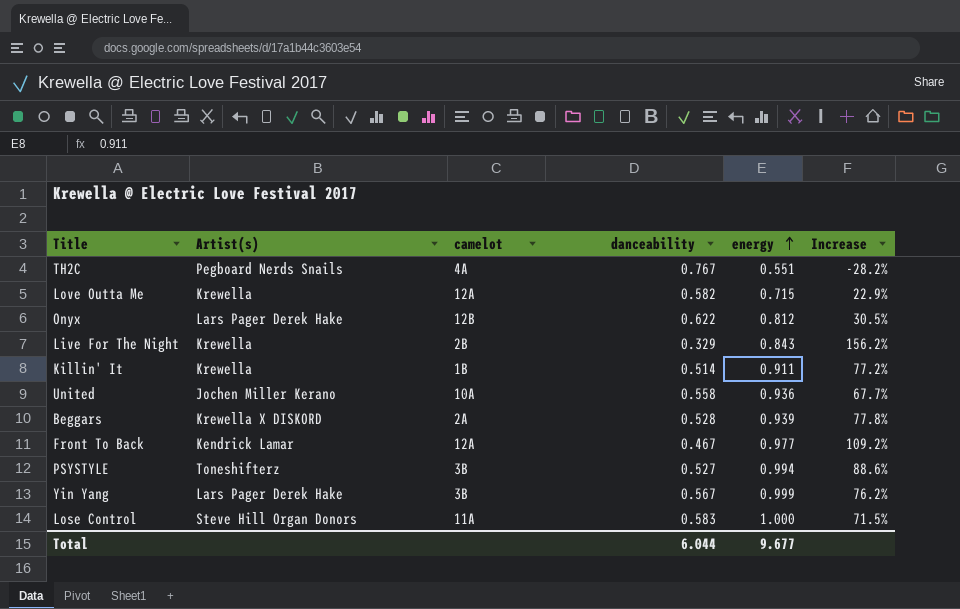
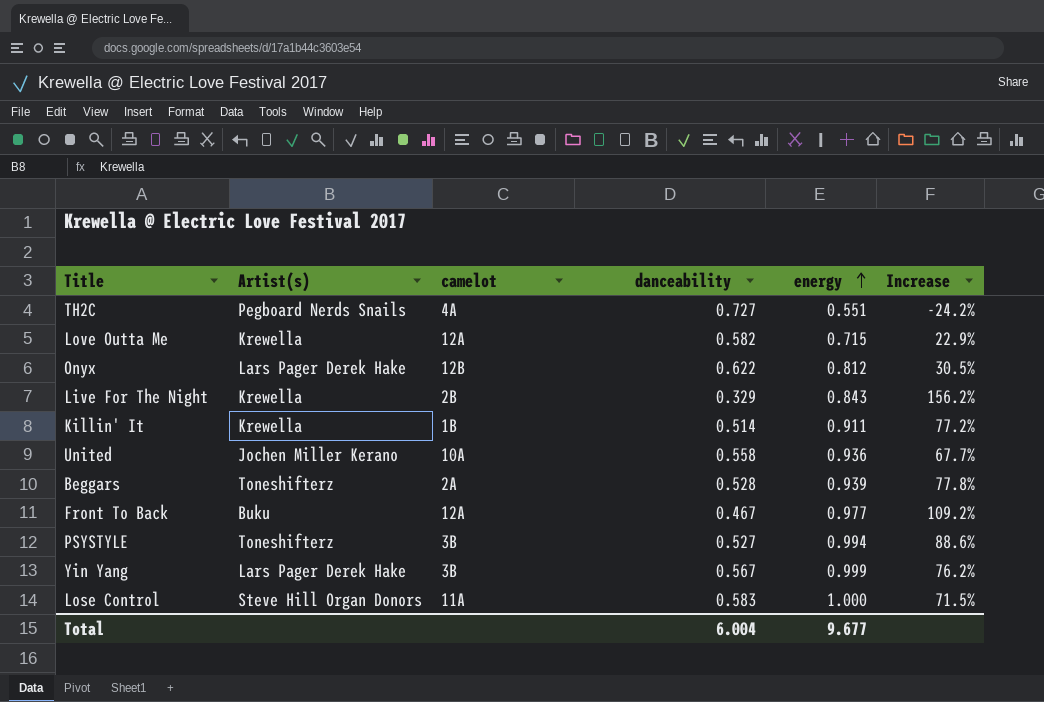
TH2C | danceability: 0.767 -> 0.727
TH2C | Increase: -28.2% -> -24.2%
Beggars | Artist(s): Krewella X DISKORD -> Toneshifterz
Front To Back | Artist(s): Kendrick Lamar -> Buku
Total | danceability: 6.044 -> 6.004

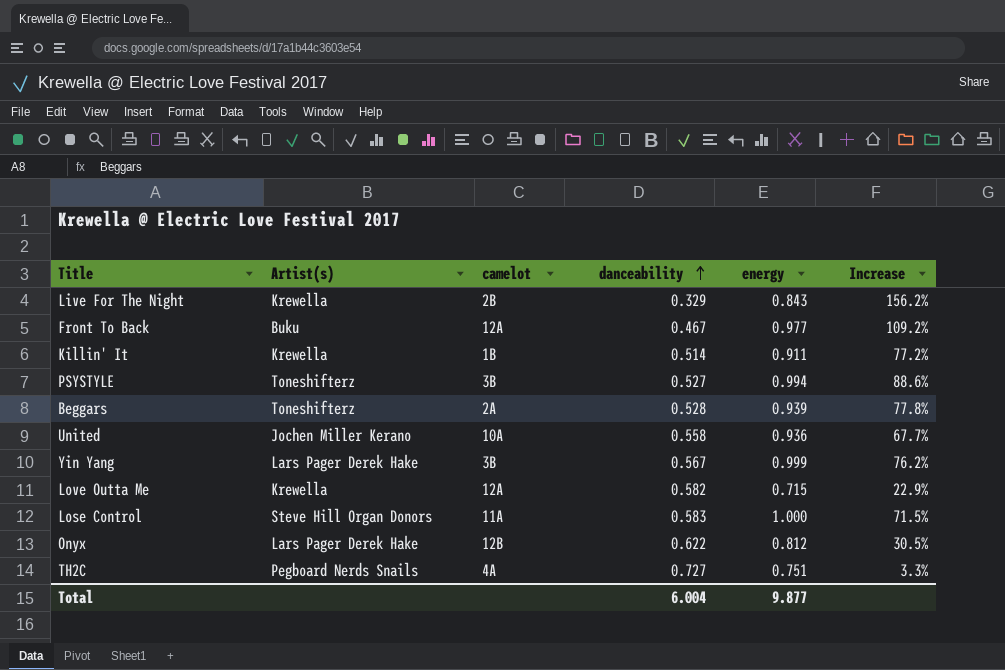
row order: energy ascending -> danceability ascending
TH2C | energy: 0.551 -> 0.751
TH2C | Increase: -24.2% -> 3.3%
Total | energy: 9.677 -> 9.877

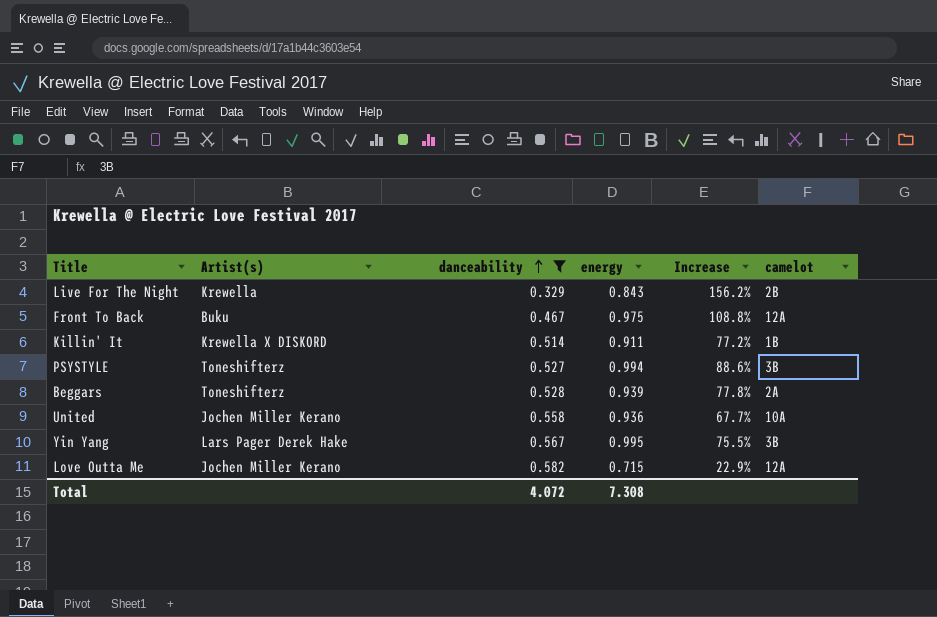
filter: none -> danceability <= 0.582
column camelot | position: 3 -> 6
Front To Back | energy: 0.977 -> 0.975
Front To Back | Increase: 109.2% -> 108.8%
Killin' It | Artist(s): Krewella -> Krewella X DISKORD
Yin Yang | energy: 0.999 -> 0.995
Yin Yang | Increase: 76.2% -> 75.5%
Love Outta Me | Artist(s): Krewella -> Jochen Miller Kerano
Total | danceability: 6.004 -> 4.072
Total | energy: 9.877 -> 7.308

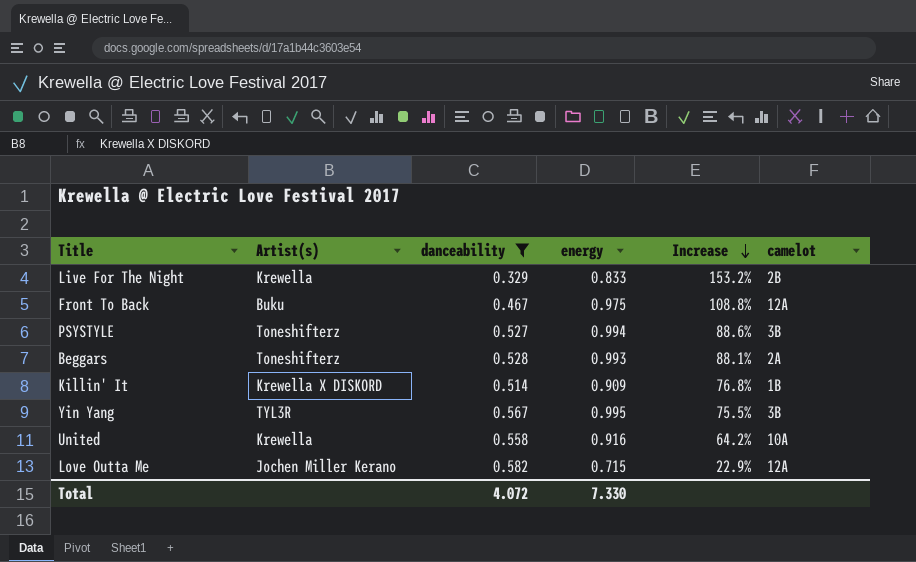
row order: danceability ascending -> Increase descending
Live For The Night | energy: 0.843 -> 0.833
Live For The Night | Increase: 156.2% -> 153.2%
Beggars | energy: 0.939 -> 0.993
Beggars | Increase: 77.8% -> 88.1%
Killin' It | energy: 0.911 -> 0.909
Killin' It | Increase: 77.2% -> 76.8%
Yin Yang | Artist(s): Lars Pager Derek Hake -> TYL3R
United | Artist(s): Jochen Miller Kerano -> Krewella
United | energy: 0.936 -> 0.916
United | Increase: 67.7% -> 64.2%
Total | energy: 7.308 -> 7.330

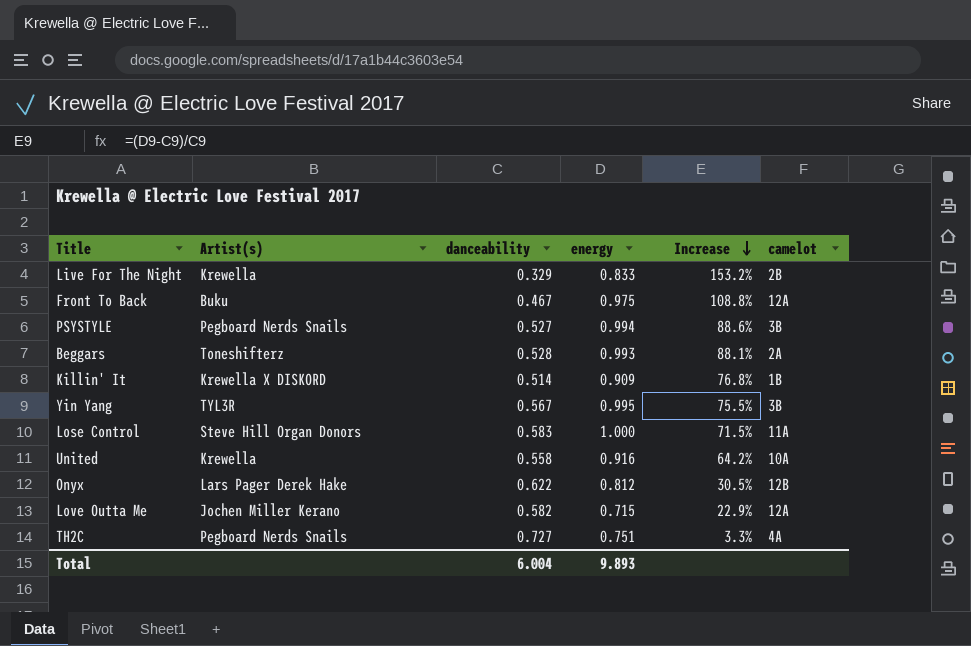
filter: danceability <= 0.582 -> none
PSYSTYLE | Artist(s): Toneshifterz -> Pegboard Nerds Snails
Total | danceability: 4.072 -> 6.004
Total | energy: 7.330 -> 9.893

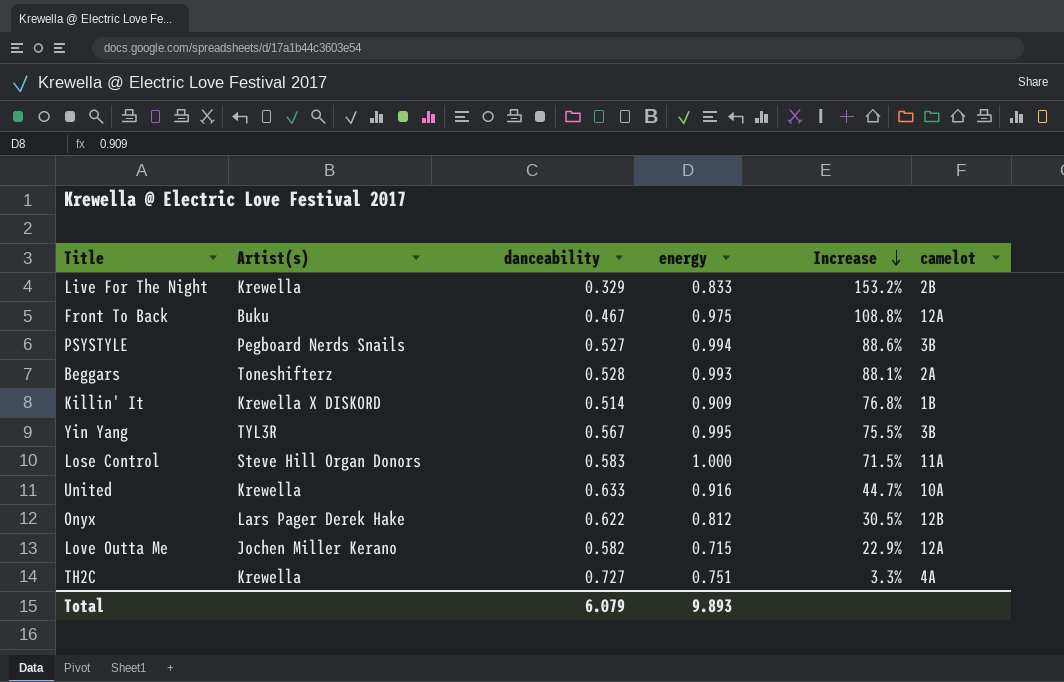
United | danceability: 0.558 -> 0.633
United | Increase: 64.2% -> 44.7%
TH2C | Artist(s): Pegboard Nerds Snails -> Krewella
Total | danceability: 6.004 -> 6.079

